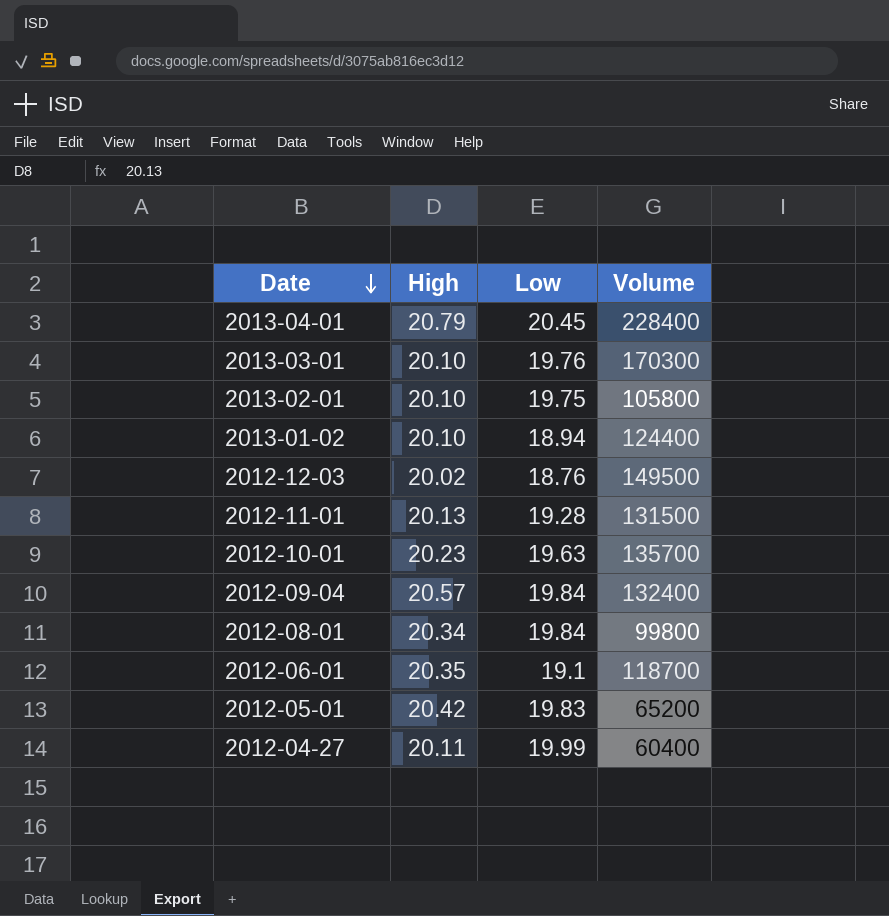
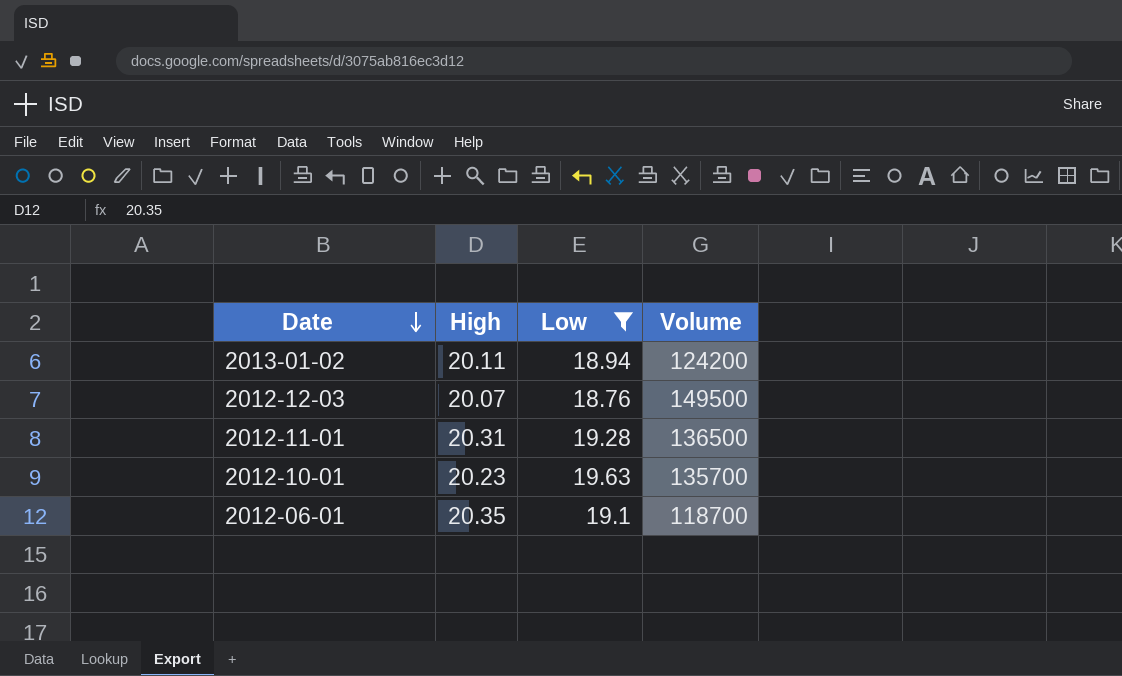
filter: none -> Low <= 19.63
2013-01-02 | High: 20.10 -> 20.11
2013-01-02 | Volume: 124400 -> 124200
2012-12-03 | High: 20.02 -> 20.07
2012-11-01 | High: 20.13 -> 20.31
2012-11-01 | Volume: 131500 -> 136500

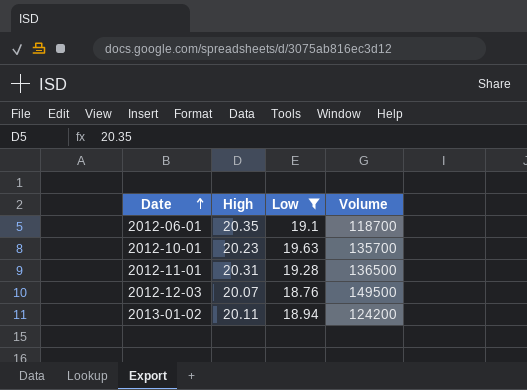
row order: Date descending -> Date ascending

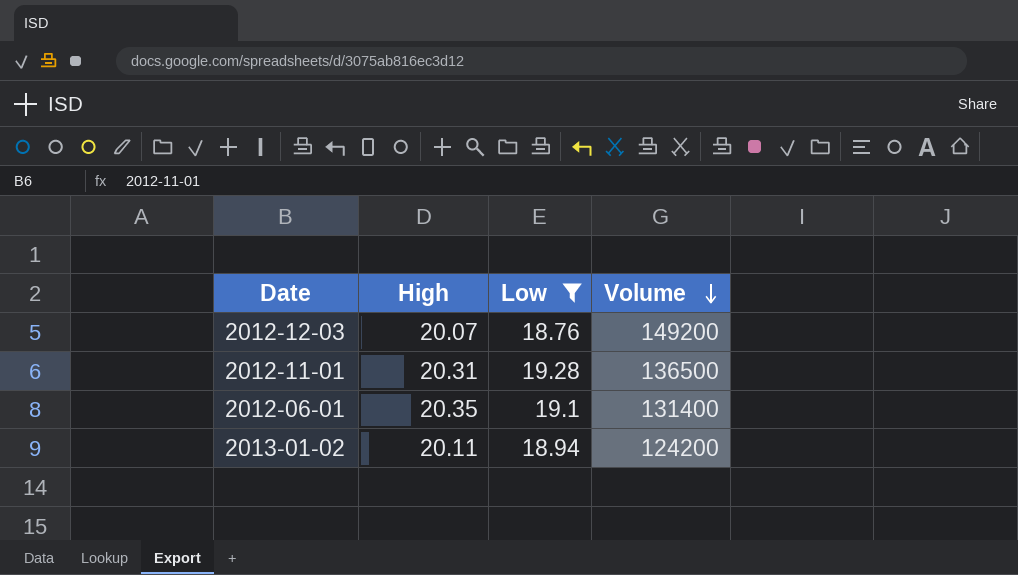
row order: Date ascending -> Volume descending
row 2012-10-01: 20.23 | 19.63 | 135700 -> none
2012-12-03 | Volume: 149500 -> 149200
2012-06-01 | Volume: 118700 -> 131400

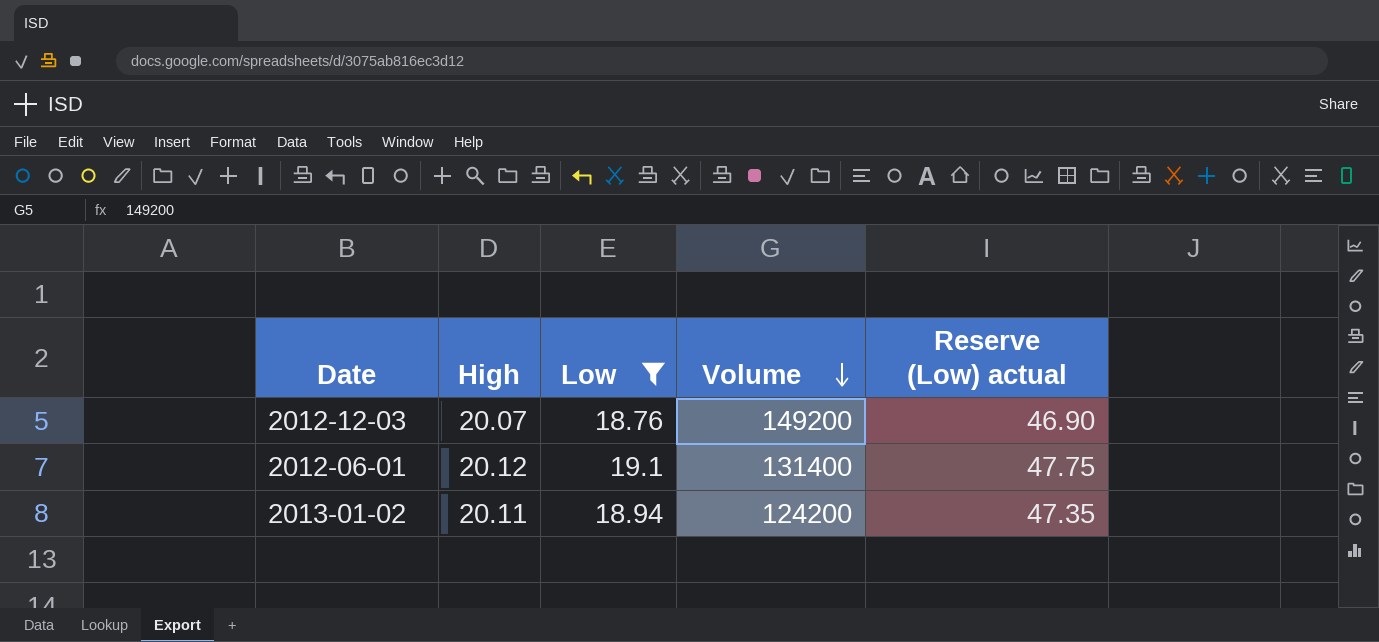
column Reserve (Low) actual | formula: none -> [Low] * 2.5
row 2012-11-01: 20.31 | 19.28 | 136500 -> none
2012-06-01 | High: 20.35 -> 20.12

